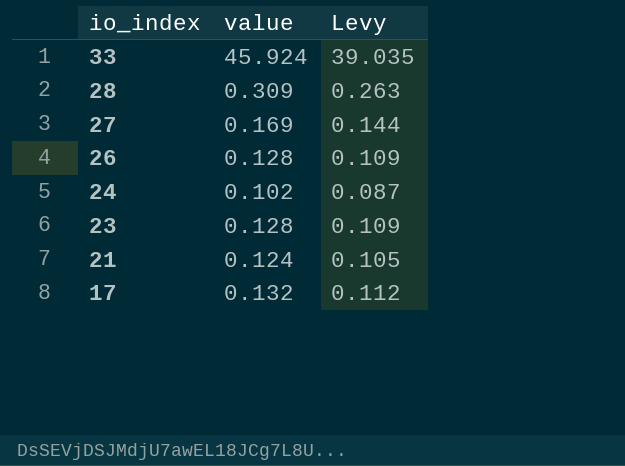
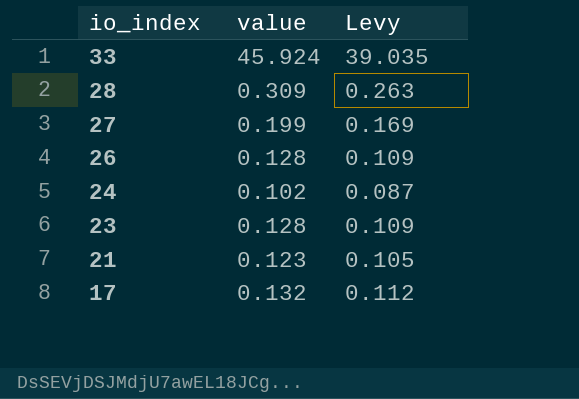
27 | value: 0.169 -> 0.199
27 | Levy: 0.144 -> 0.169
21 | value: 0.124 -> 0.123

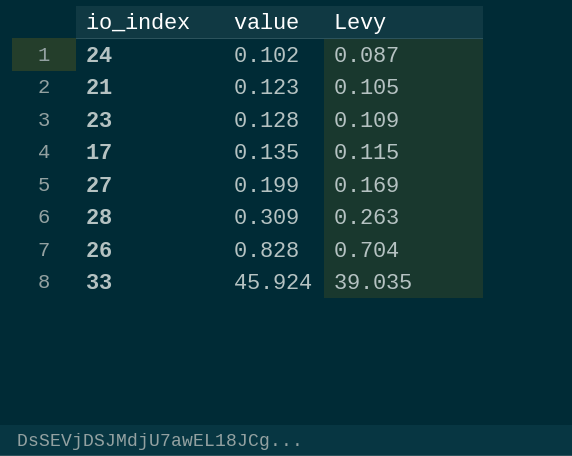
row order: io_index descending -> value ascending
17 | value: 0.132 -> 0.135
17 | Levy: 0.112 -> 0.115
26 | value: 0.128 -> 0.828
26 | Levy: 0.109 -> 0.704

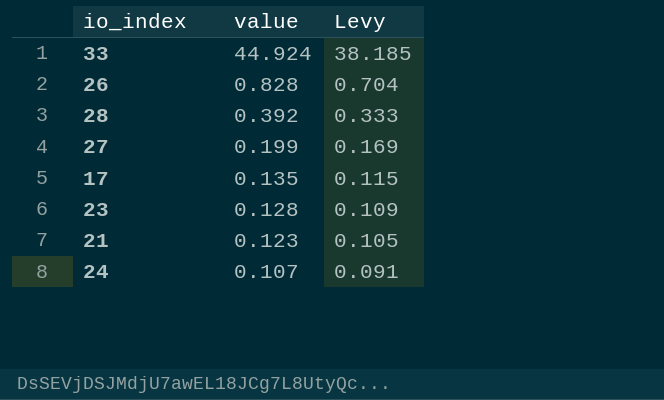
row order: value ascending -> value descending
33 | value: 45.924 -> 44.924
33 | Levy: 39.035 -> 38.185
28 | value: 0.309 -> 0.392
28 | Levy: 0.263 -> 0.333
24 | value: 0.102 -> 0.107
24 | Levy: 0.087 -> 0.091

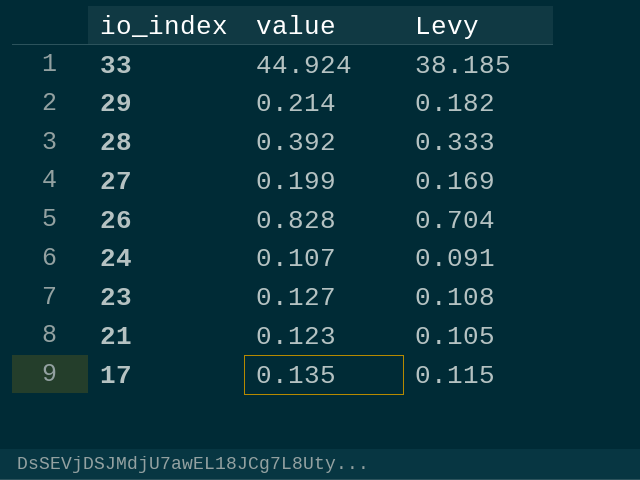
row order: value descending -> io_index descending
row 29: none -> 0.214 | 0.182
23 | value: 0.128 -> 0.127
23 | Levy: 0.109 -> 0.108

